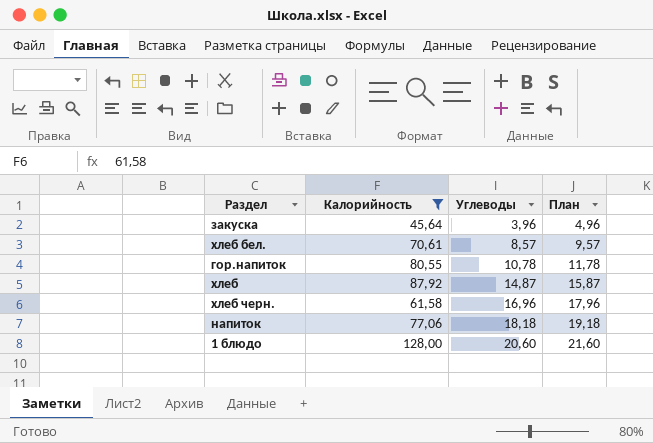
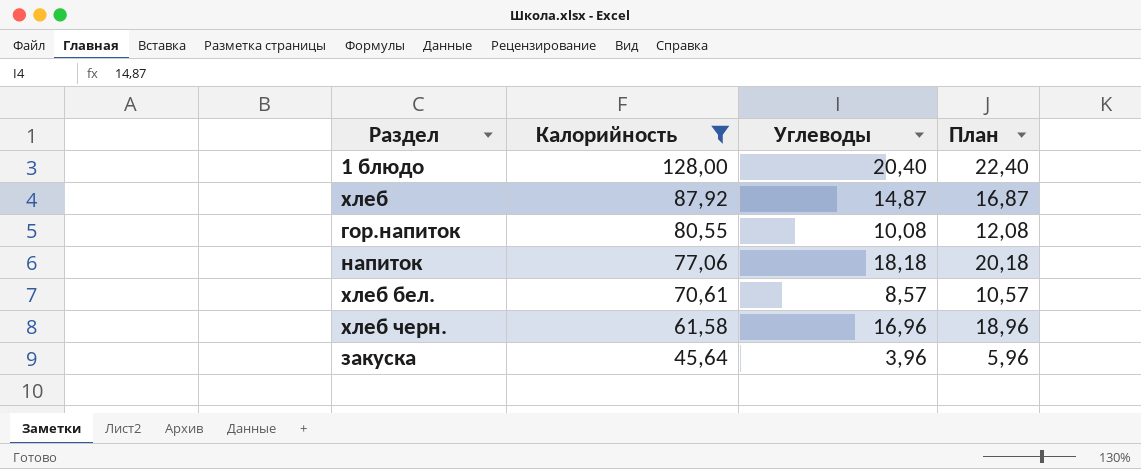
row order: Углеводы ascending -> Калорийность descending
column План | formula: [Углеводы] + 1 -> [Углеводы] + 2
1 блюдо | Углеводы: 20,60 -> 20,40
гор.напиток | Углеводы: 10,78 -> 10,08

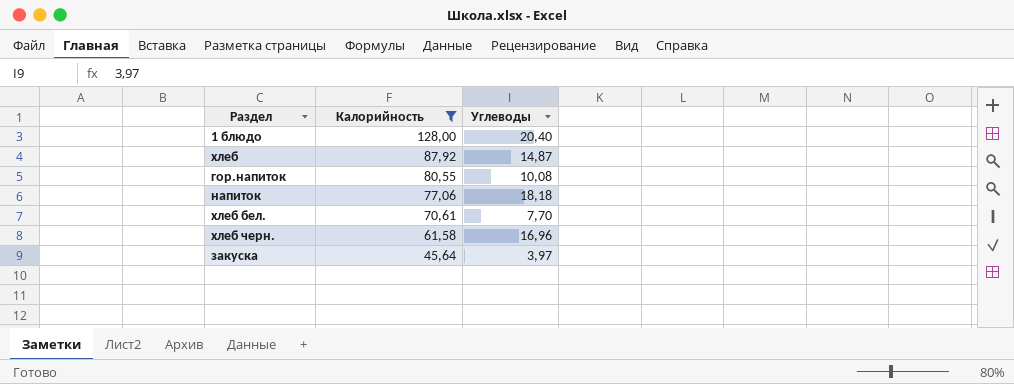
column План | formula: [Углеводы] + 2 -> none
хлеб бел. | Углеводы: 8,57 -> 7,70
закуска | Углеводы: 3,96 -> 3,97

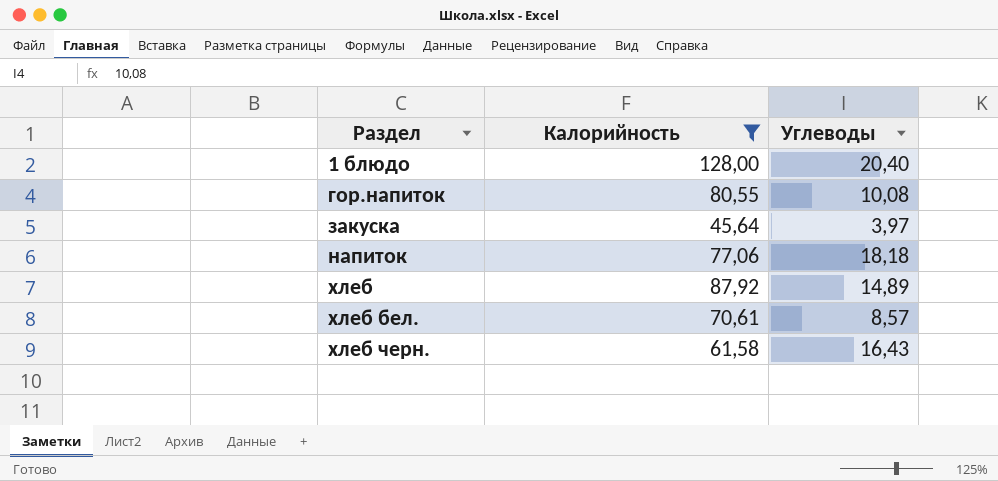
row order: Калорийность descending -> Раздел ascending
хлеб | Углеводы: 14,87 -> 14,89
хлеб бел. | Углеводы: 7,70 -> 8,57
хлеб черн. | Углеводы: 16,96 -> 16,43

